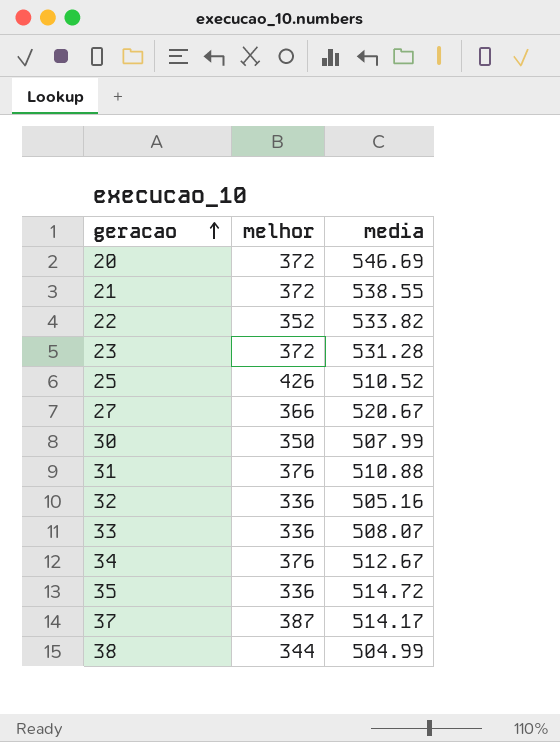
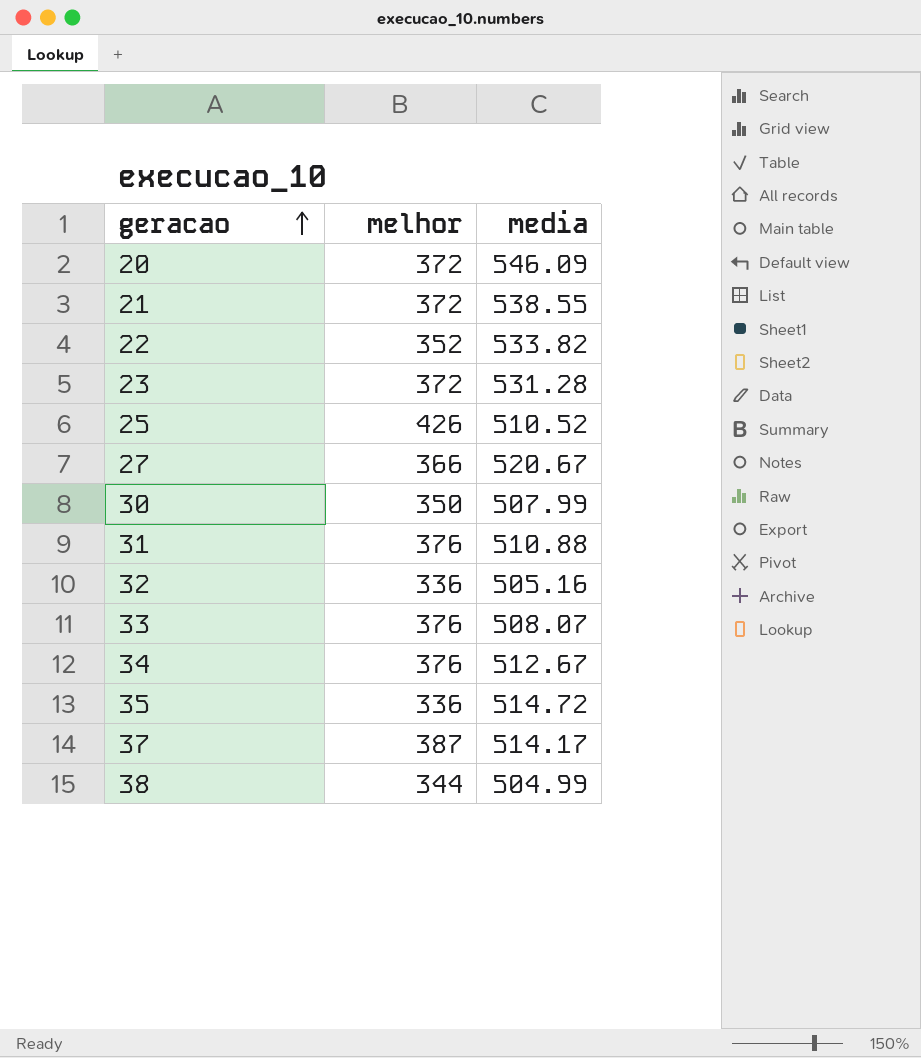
20 | media: 546.69 -> 546.09
33 | melhor: 336 -> 376

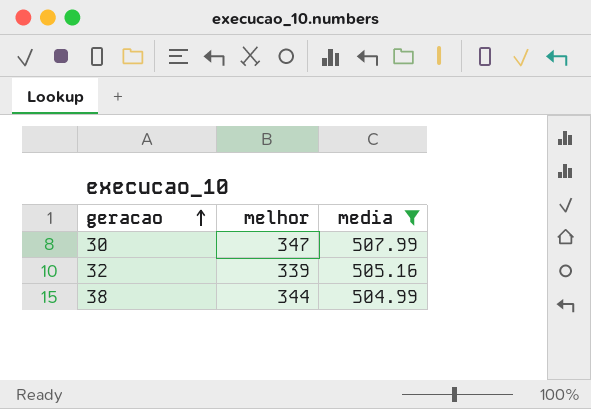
filter: none -> media <= 507.99
30 | melhor: 350 -> 347
32 | melhor: 336 -> 339

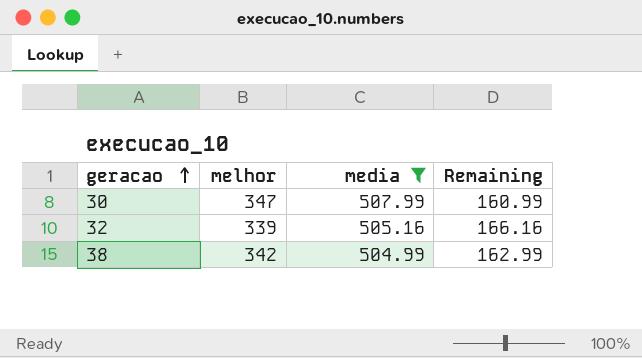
column Remaining | formula: none -> [media] - [melhor]
38 | melhor: 344 -> 342

